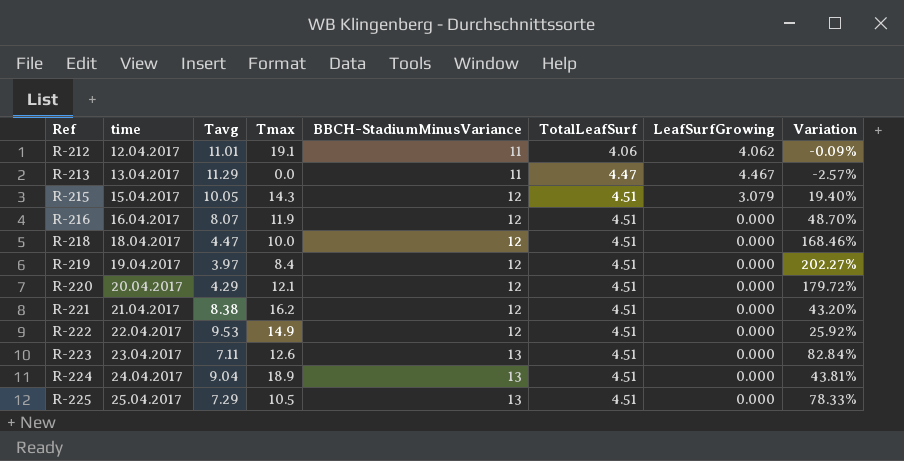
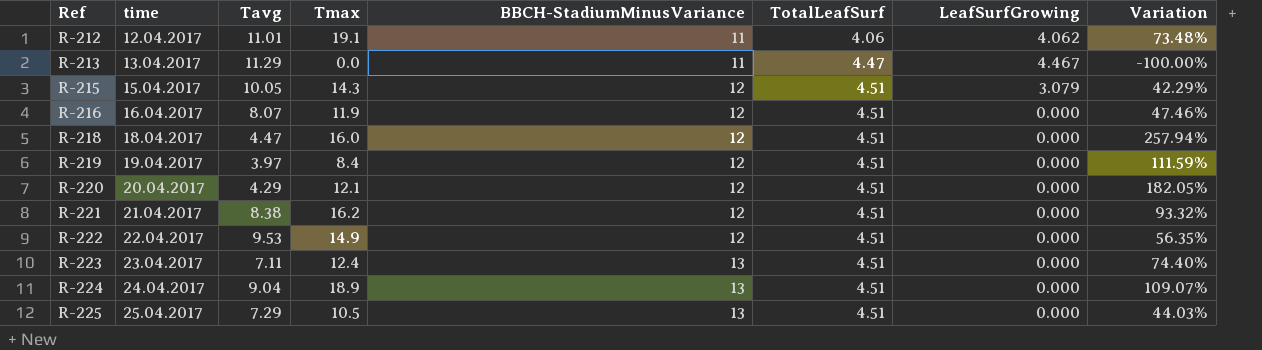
column Variation | formula: ([BBCH-StadiumMinusVariance] - [Tavg]) / [Tavg] -> ([Tmax] - [Tavg]) / [Tavg]
R-218 | Tmax: 10.0 -> 16.0
R-223 | Tmax: 12.6 -> 12.4

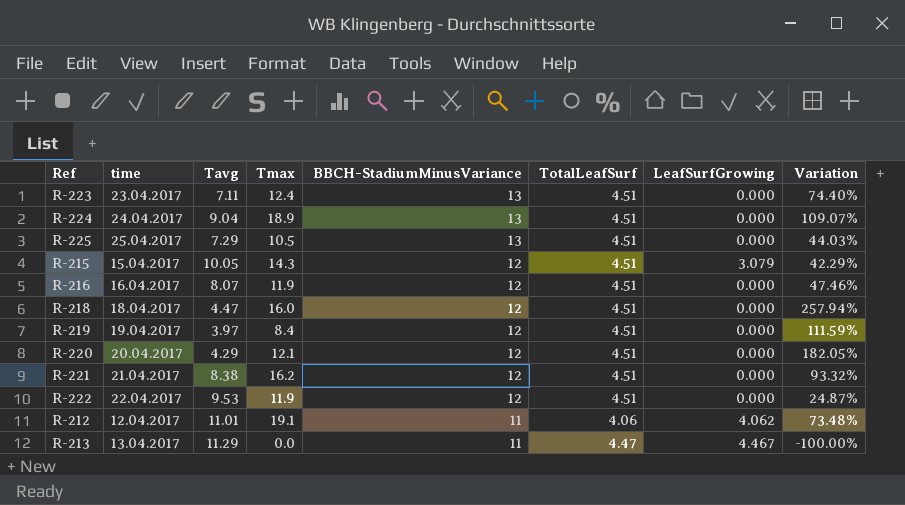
row order: Ref ascending -> BBCH-StadiumMinusVariance descending
R-222 | Tmax: 14.9 -> 11.9
R-222 | Variation: 56.35% -> 24.87%

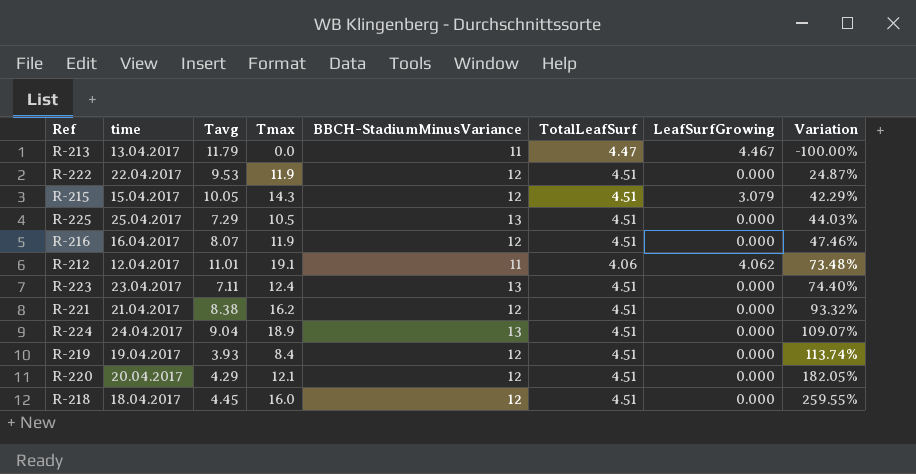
row order: BBCH-StadiumMinusVariance descending -> Variation ascending
R-213 | Tavg: 11.29 -> 11.79
R-219 | Tavg: 3.97 -> 3.93
R-219 | Variation: 111.59% -> 113.74%
R-218 | Tavg: 4.47 -> 4.45
R-218 | Variation: 257.94% -> 259.55%

